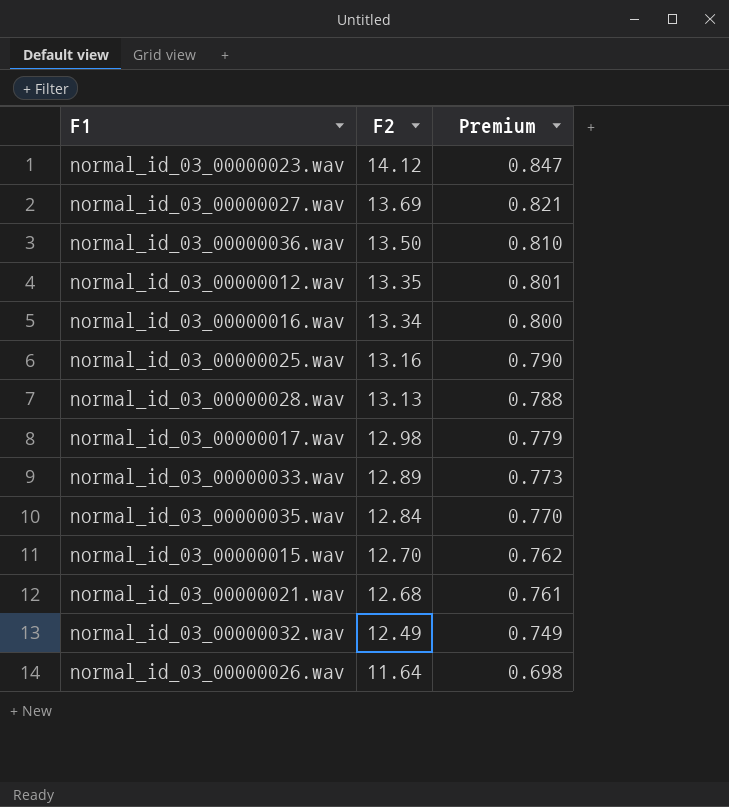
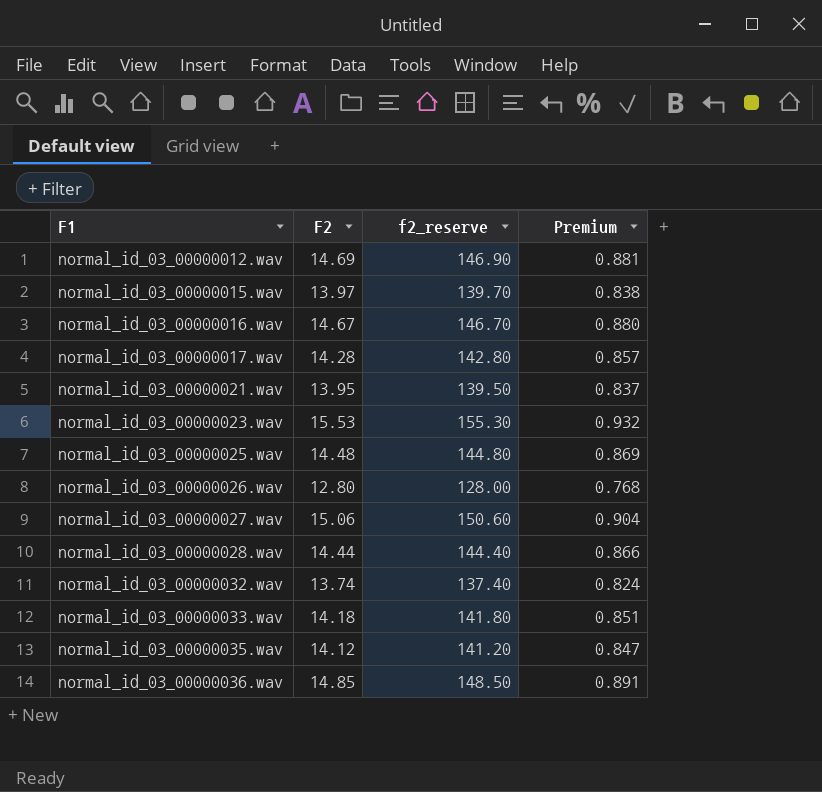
row order: F2 descending -> F1 ascending
column f2_reserve | formula: none -> [F2] * 10
normal_id_03_00000012.wav | F2: 13.35 -> 14.69
normal_id_03_00000012.wav | Premium: 0.801 -> 0.881
normal_id_03_00000015.wav | F2: 12.70 -> 13.97
normal_id_03_00000015.wav | Premium: 0.762 -> 0.838
normal_id_03_00000016.wav | F2: 13.34 -> 14.67
normal_id_03_00000016.wav | Premium: 0.800 -> 0.880
normal_id_03_00000017.wav | F2: 12.98 -> 14.28
normal_id_03_00000017.wav | Premium: 0.779 -> 0.857
normal_id_03_00000021.wav | F2: 12.68 -> 13.95
normal_id_03_00000021.wav | Premium: 0.761 -> 0.837
normal_id_03_00000023.wav | F2: 14.12 -> 15.53
normal_id_03_00000023.wav | Premium: 0.847 -> 0.932
normal_id_03_00000025.wav | F2: 13.16 -> 14.48
normal_id_03_00000025.wav | Premium: 0.790 -> 0.869
normal_id_03_00000026.wav | F2: 11.64 -> 12.80
normal_id_03_00000026.wav | Premium: 0.698 -> 0.768
normal_id_03_00000027.wav | F2: 13.69 -> 15.06
normal_id_03_00000027.wav | Premium: 0.821 -> 0.904
normal_id_03_00000028.wav | F2: 13.13 -> 14.44
normal_id_03_00000028.wav | Premium: 0.788 -> 0.866
normal_id_03_00000032.wav | F2: 12.49 -> 13.74
normal_id_03_00000032.wav | Premium: 0.749 -> 0.824
normal_id_03_00000033.wav | F2: 12.89 -> 14.18
normal_id_03_00000033.wav | Premium: 0.773 -> 0.851
normal_id_03_00000035.wav | F2: 12.84 -> 14.12
normal_id_03_00000035.wav | Premium: 0.770 -> 0.847
normal_id_03_00000036.wav | F2: 13.50 -> 14.85
normal_id_03_00000036.wav | Premium: 0.810 -> 0.891

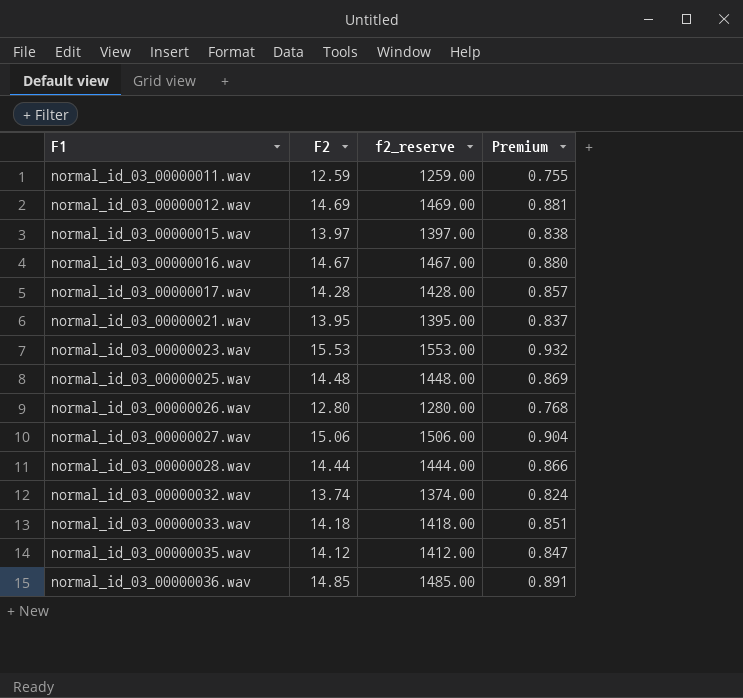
column f2_reserve | formula: [F2] * 10 -> [F2] * 100
row normal_id_03_00000011.wav: none -> 12.59 | 1259.00 | 0.755

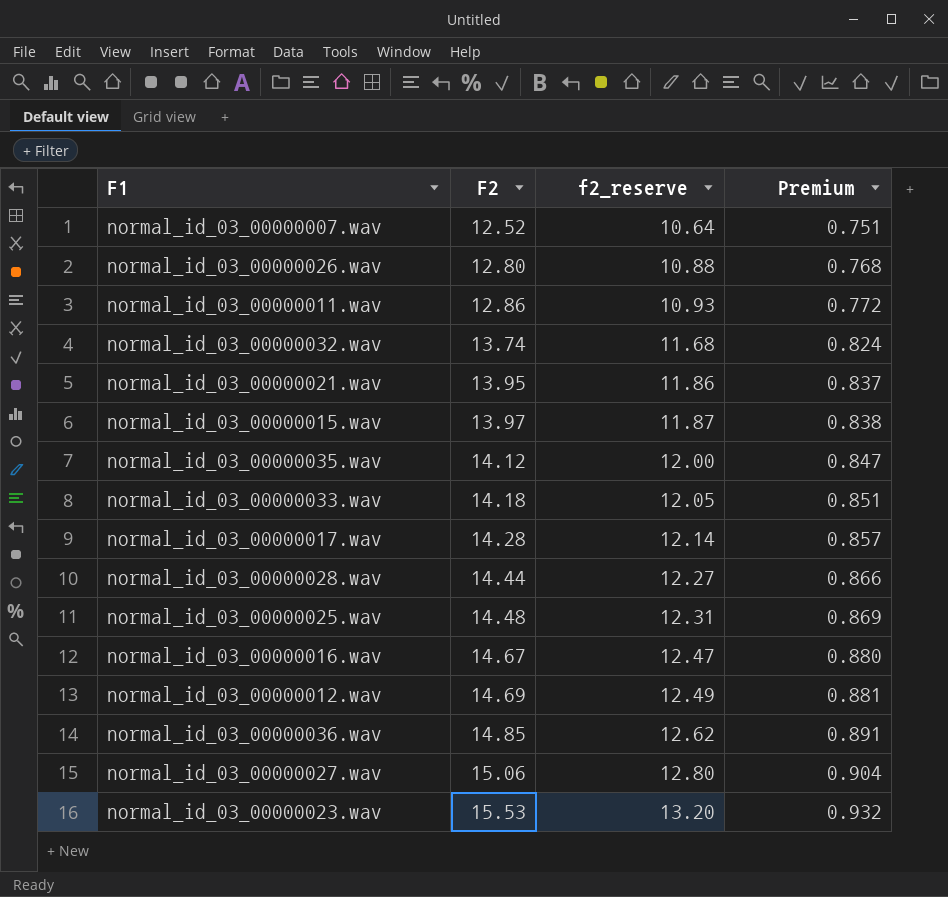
row order: F1 ascending -> F2 ascending
column f2_reserve | formula: [F2] * 100 -> [F2] * 0.85
row normal_id_03_00000007.wav: none -> 12.52 | 10.64 | 0.751
normal_id_03_00000011.wav | F2: 12.59 -> 12.86
normal_id_03_00000011.wav | Premium: 0.755 -> 0.772

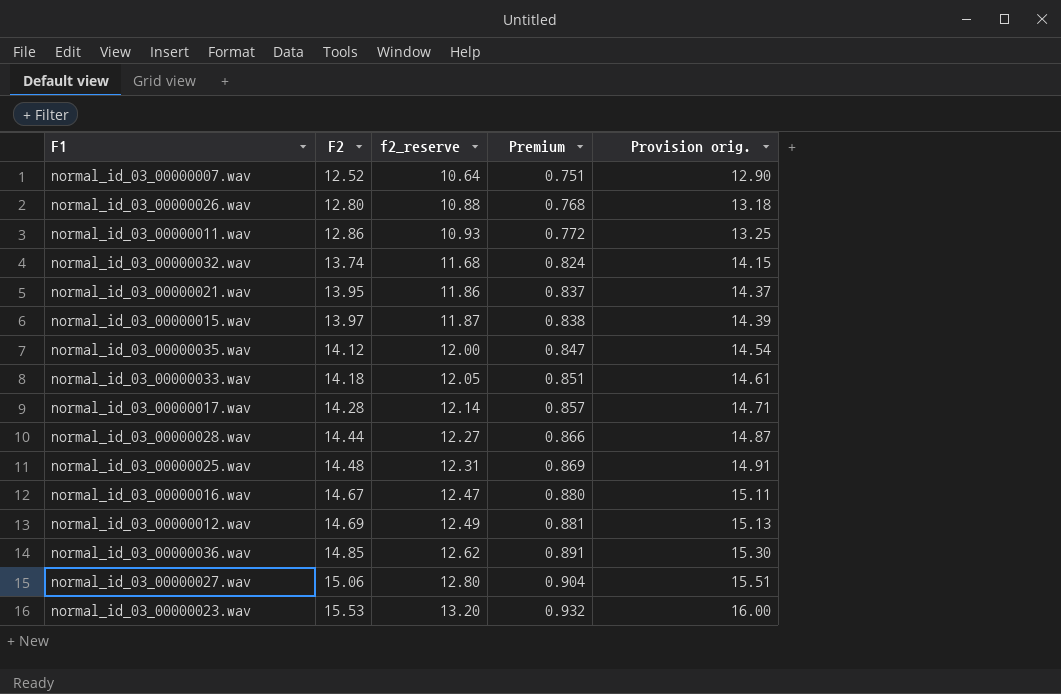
column Provision orig. | formula: none -> [F2] * 1.03

